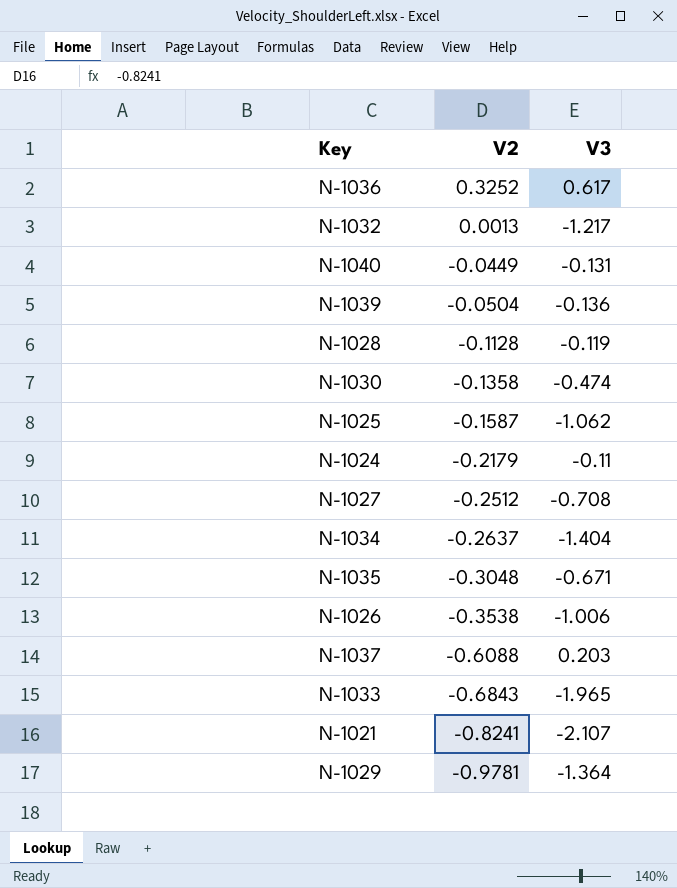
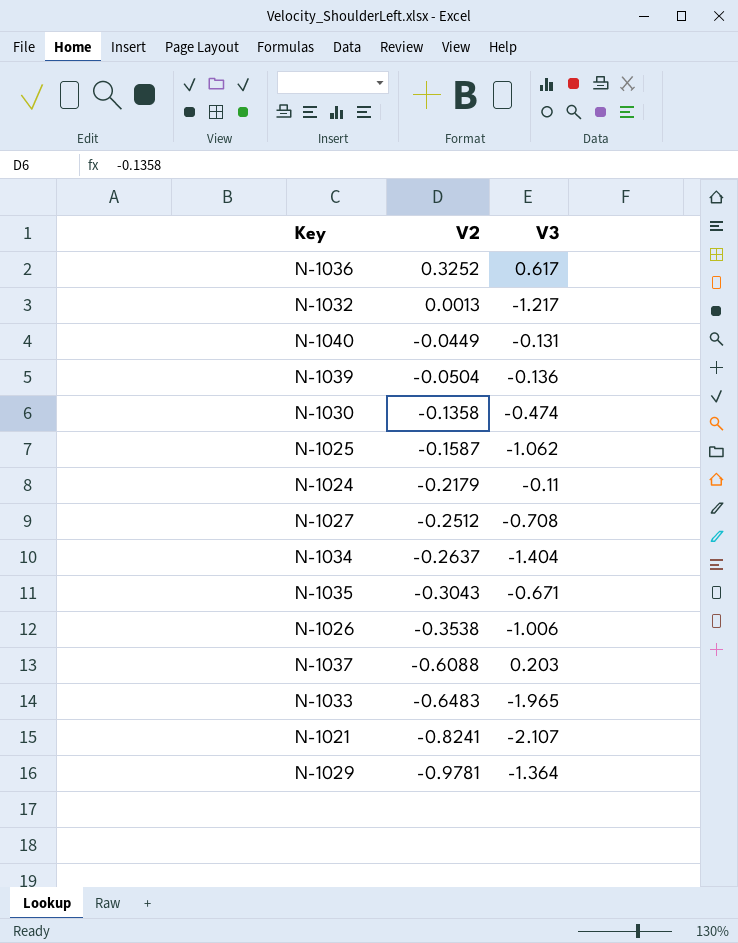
row N-1028: -0.1128 | -0.119 -> none
N-1035 | V2: -0.3048 -> -0.3043
N-1033 | V2: -0.6843 -> -0.6483

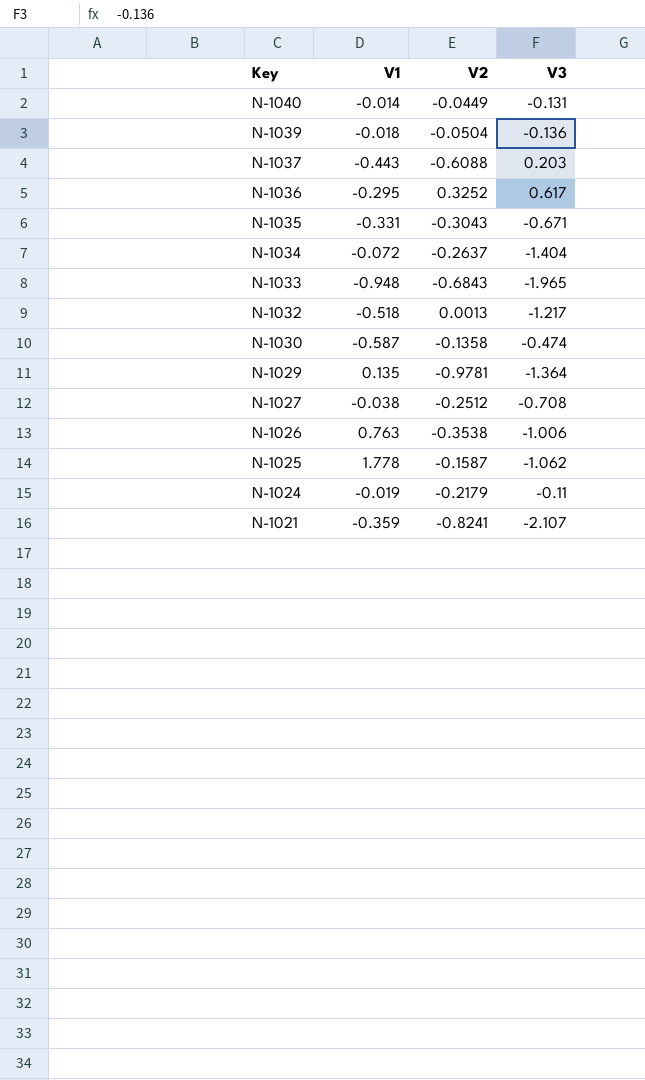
row order: V2 descending -> Key descending
column V1 | position: none -> 2
N-1033 | V2: -0.6483 -> -0.6843

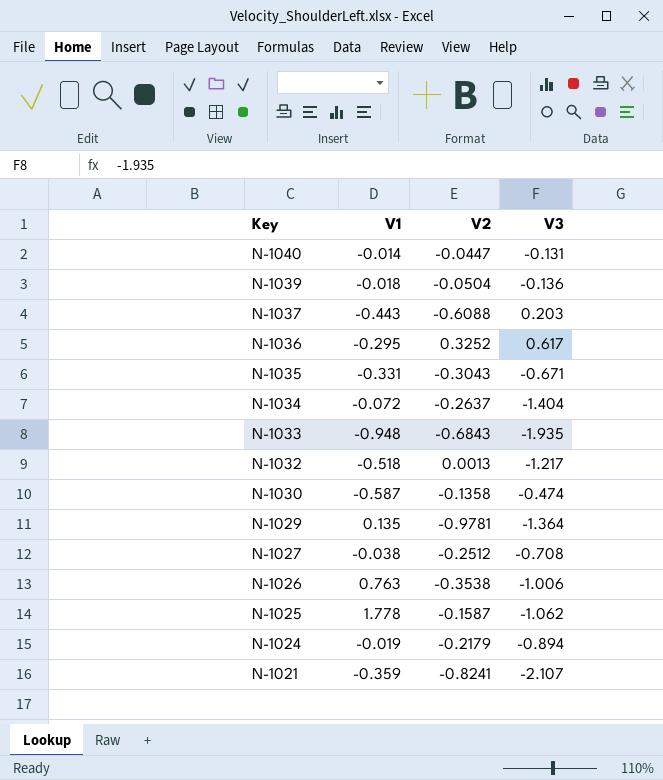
N-1040 | V2: -0.0449 -> -0.0447
N-1033 | V3: -1.965 -> -1.935
N-1024 | V3: -0.11 -> -0.894

